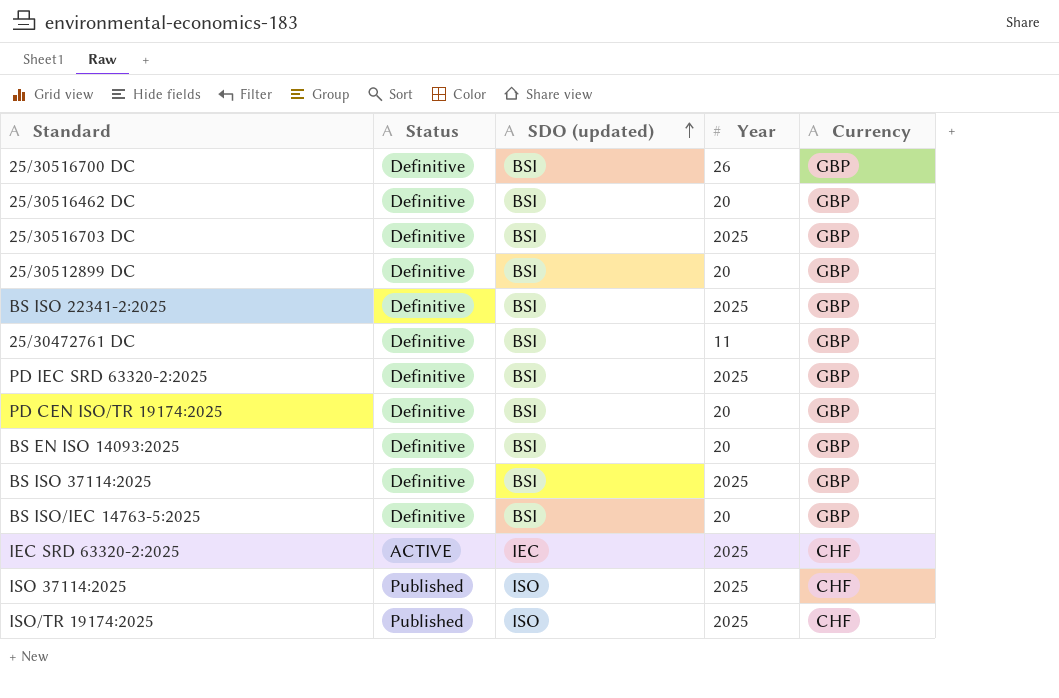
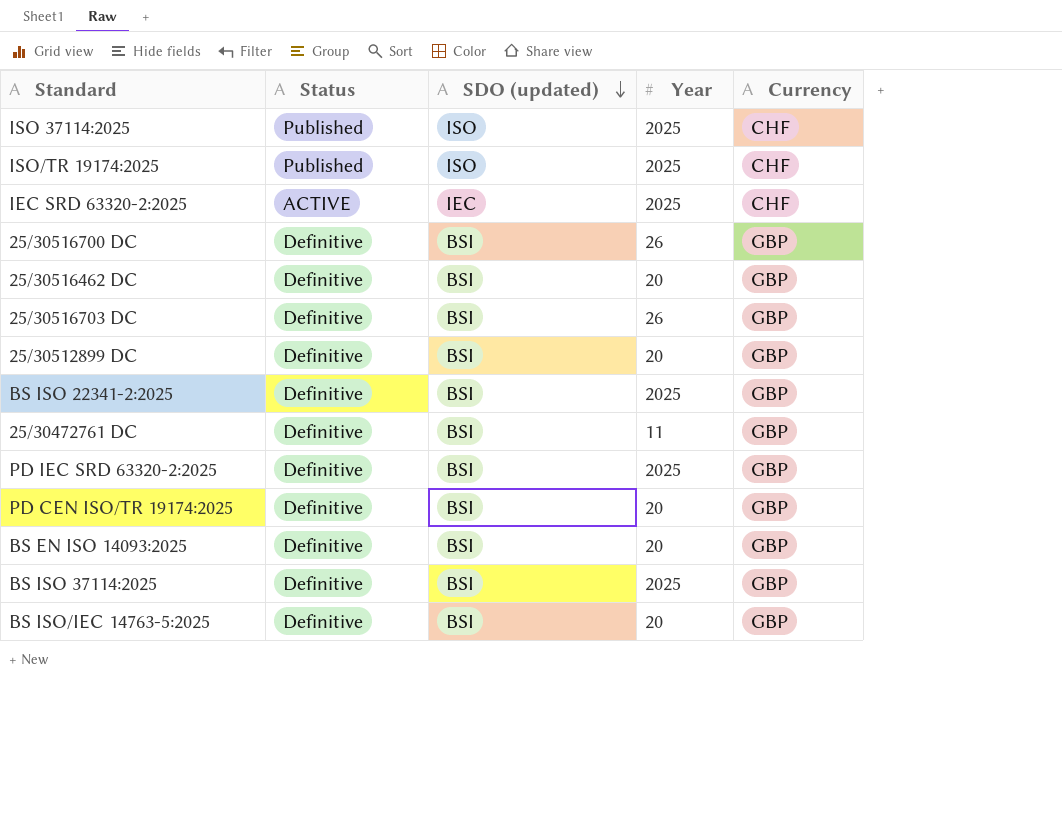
row order: SDO (updated) ascending -> SDO (updated) descending
25/30516703 DC | Year: 2025 -> 26

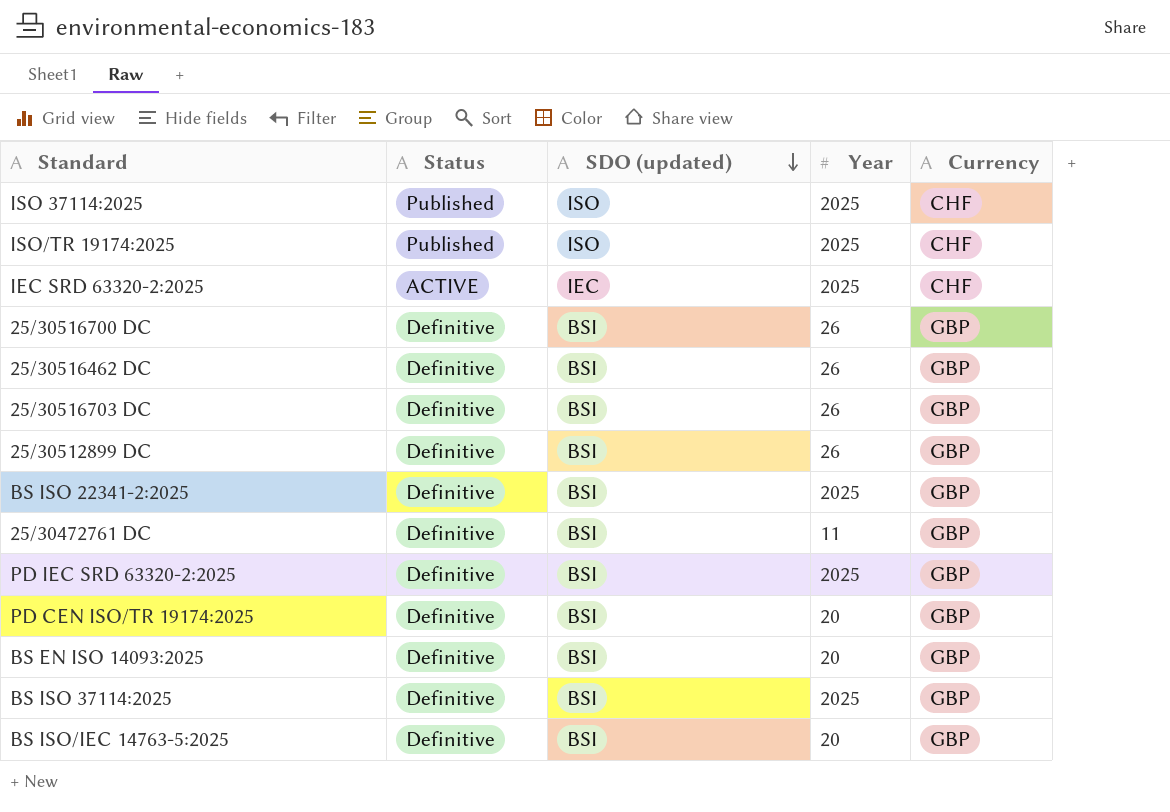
25/30516462 DC | Year: 20 -> 26
25/30512899 DC | Year: 20 -> 26

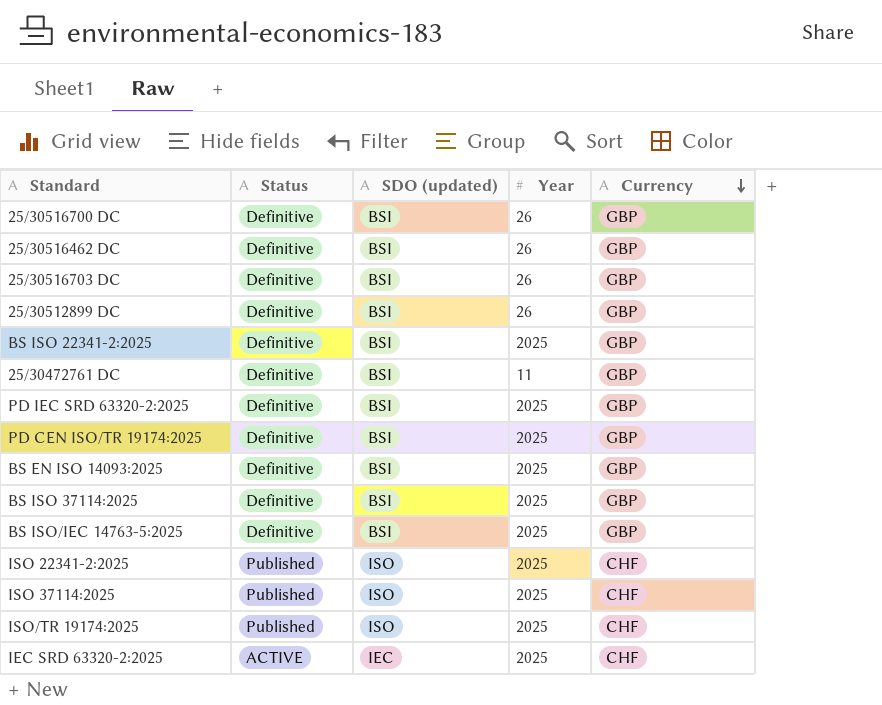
row order: SDO (updated) descending -> Currency descending
PD CEN ISO/TR 19174:2025 | Year: 20 -> 2025
BS EN ISO 14093:2025 | Year: 20 -> 2025
BS ISO/IEC 14763-5:2025 | Year: 20 -> 2025
row ISO 22341-2:2025: none -> Published | ISO | 2025 | CHF

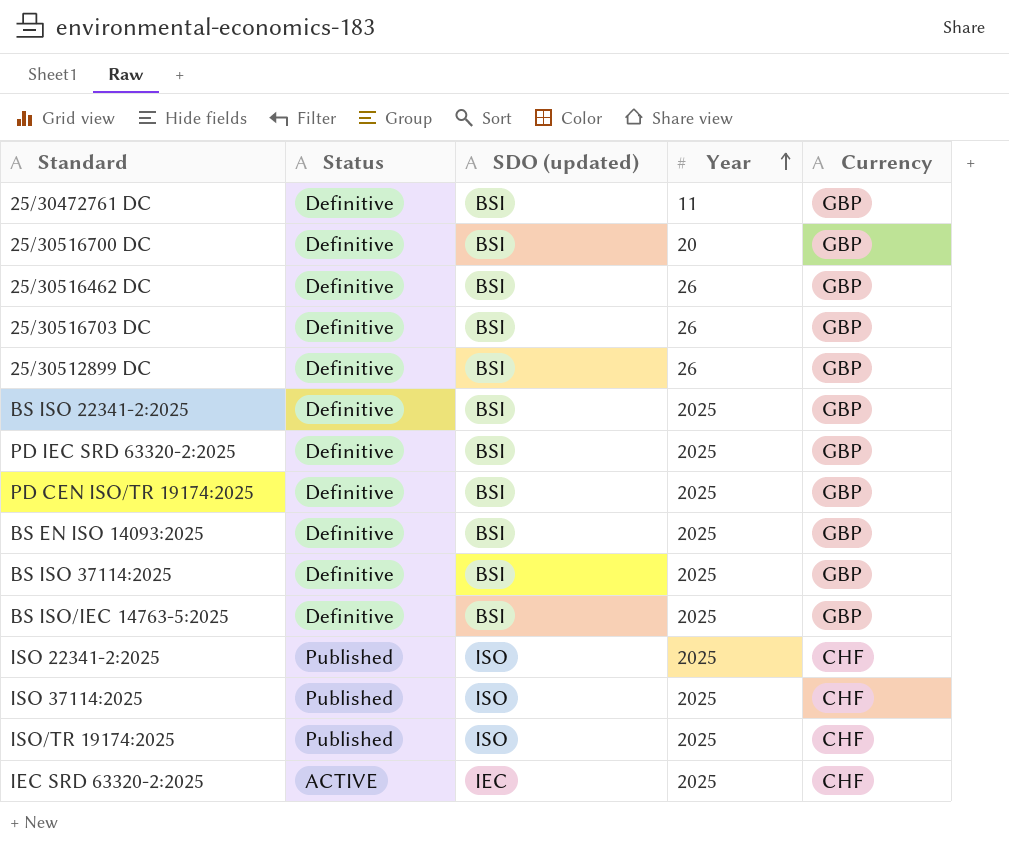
row order: Currency descending -> Year ascending
25/30516700 DC | Year: 26 -> 20

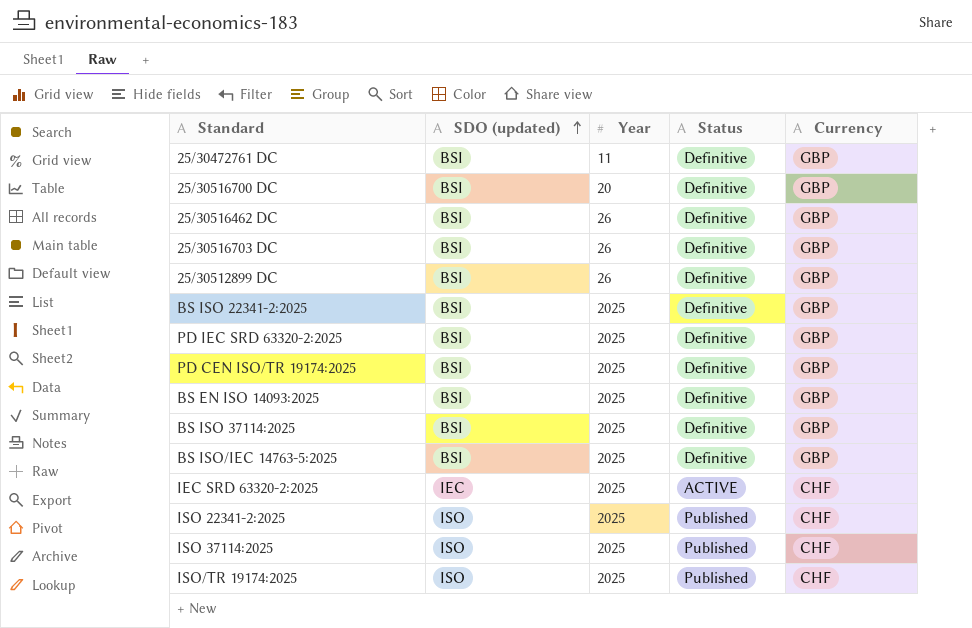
row order: Year ascending -> SDO (updated) ascending
column Status | position: 2 -> 4

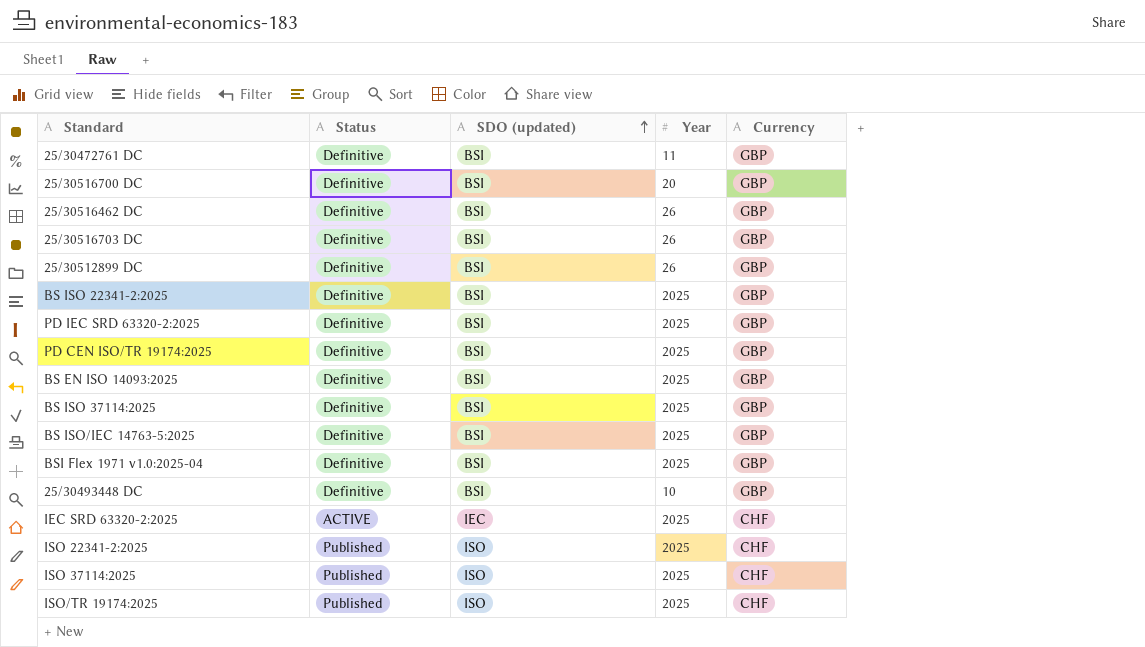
column Status | position: 4 -> 2
row BSI Flex 1971 v1.0:2025-04: none -> Definitive | BSI | 2025 | GBP
row 25/30493448 DC: none -> Definitive | BSI | 10 | GBP

